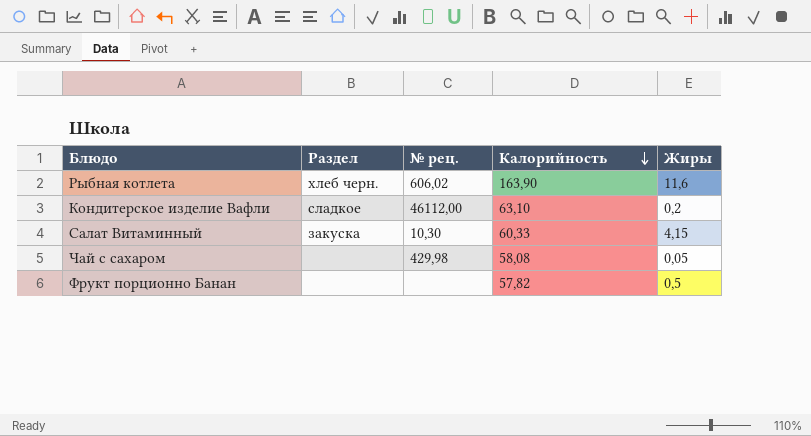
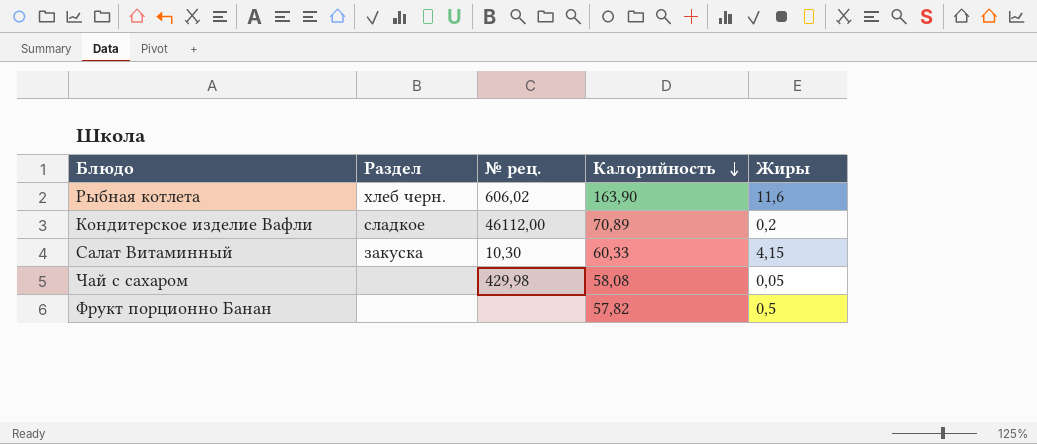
Кондитерское изделие Вафли | Калорийность: 63,10 -> 70,89

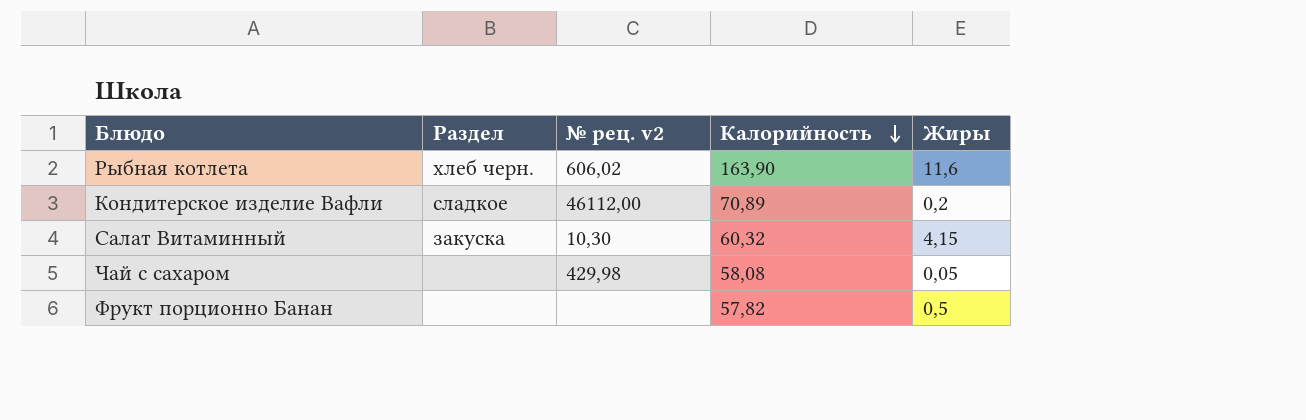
column name: № рец. -> № рец. v2
Салат Витаминный | Калорийность: 60,33 -> 60,32

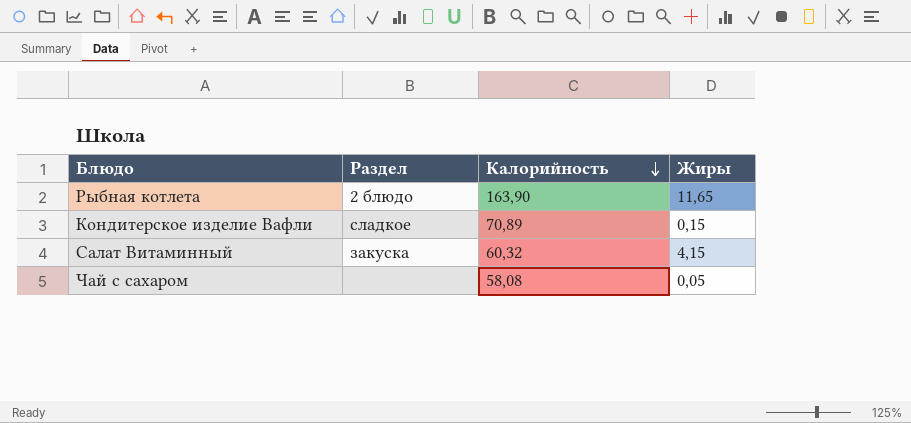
column № рец. v2 | position: 3 -> none
row Фрукт порционно Банан: none | none | 57,82 | 0,5 -> none
Рыбная котлета | Раздел: хлеб черн. -> 2 блюдо
Рыбная котлета | Жиры: 11,6 -> 11,65
Кондитерское изделие Вафли | Жиры: 0,2 -> 0,15

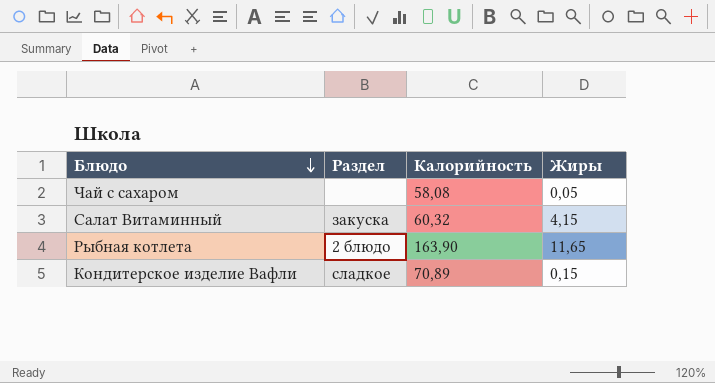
row order: Калорийность descending -> Блюдо descending

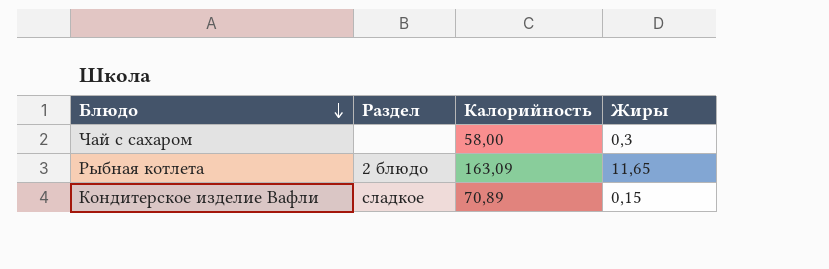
row Салат Витаминный: закуска | 60,32 | 4,15 -> none
Чай с сахаром | Калорийность: 58,08 -> 58,00
Чай с сахаром | Жиры: 0,05 -> 0,3
Рыбная котлета | Калорийность: 163,90 -> 163,09

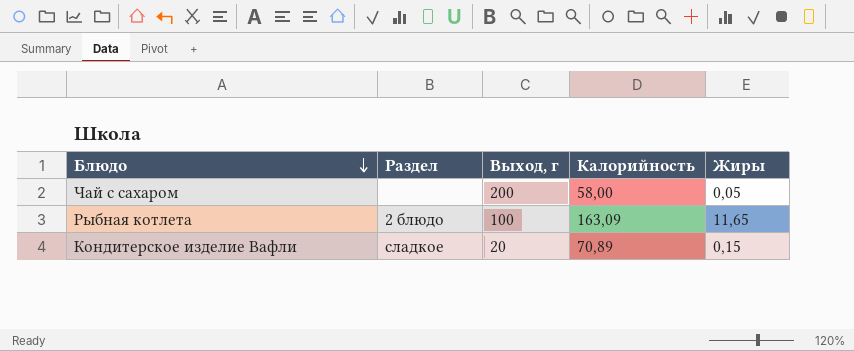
column Выход, г | position: none -> 3
Чай с сахаром | Жиры: 0,3 -> 0,05

